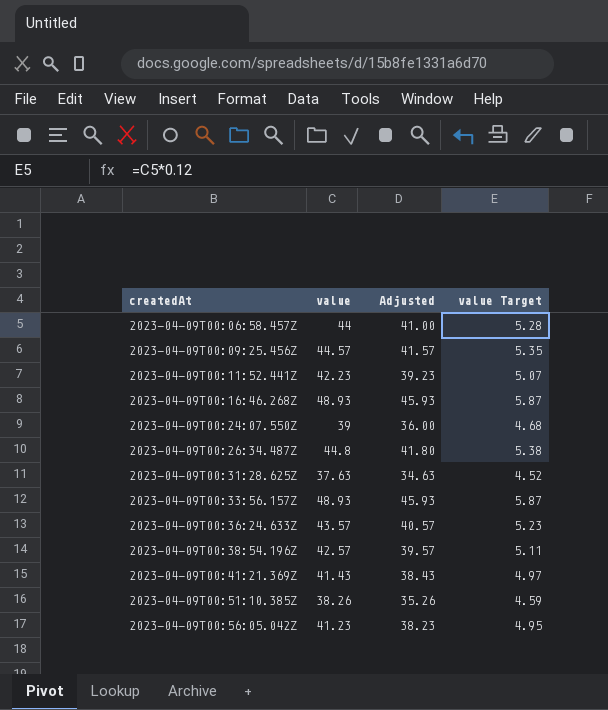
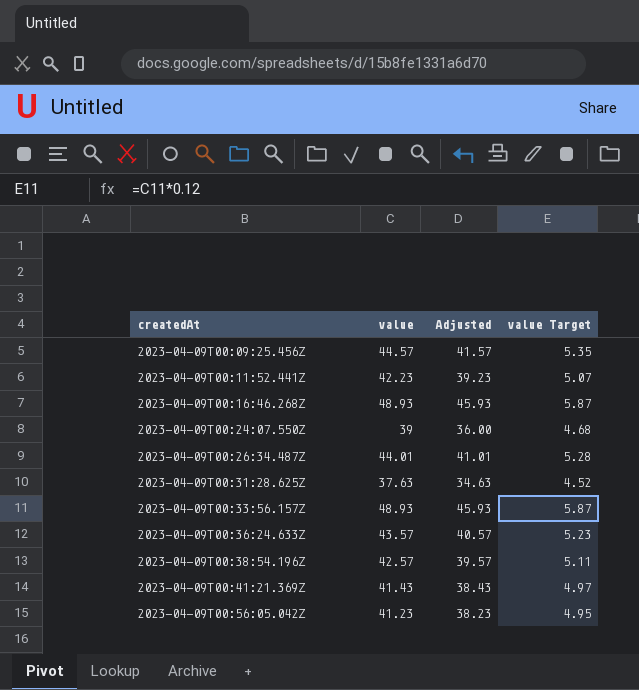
row 2023-04-09T00:06:58.457Z: 44 | 41.00 | 5.28 -> none
row 2023-04-09T00:51:10.385Z: 38.26 | 35.26 | 4.59 -> none
2023-04-09T00:26:34.487Z | value: 44.8 -> 44.01
2023-04-09T00:26:34.487Z | Adjusted: 41.80 -> 41.01
2023-04-09T00:26:34.487Z | value Target: 5.38 -> 5.28

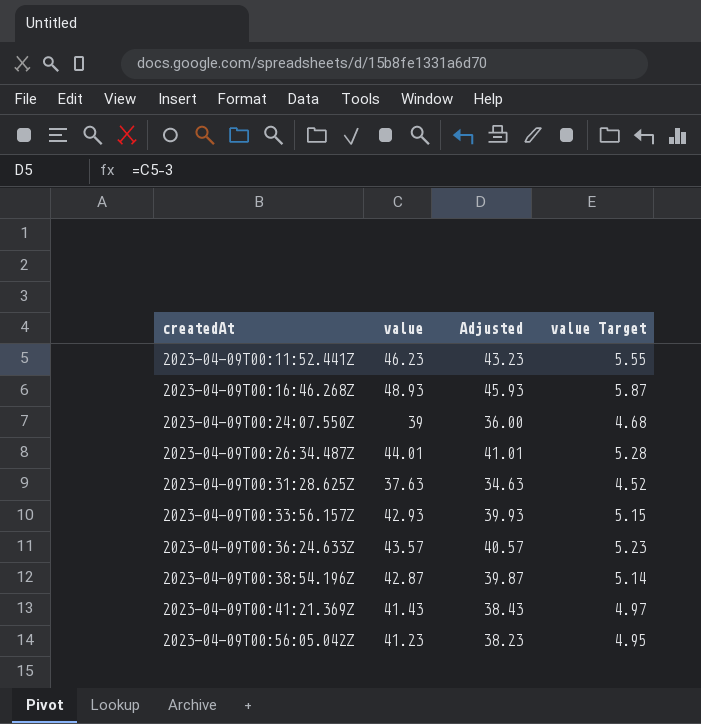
row 2023-04-09T00:09:25.456Z: 44.57 | 41.57 | 5.35 -> none
2023-04-09T00:11:52.441Z | value: 42.23 -> 46.23
2023-04-09T00:11:52.441Z | Adjusted: 39.23 -> 43.23
2023-04-09T00:11:52.441Z | value Target: 5.07 -> 5.55
2023-04-09T00:33:56.157Z | value: 48.93 -> 42.93
2023-04-09T00:33:56.157Z | Adjusted: 45.93 -> 39.93
2023-04-09T00:33:56.157Z | value Target: 5.87 -> 5.15
2023-04-09T00:38:54.196Z | value: 42.57 -> 42.87
2023-04-09T00:38:54.196Z | Adjusted: 39.57 -> 39.87
2023-04-09T00:38:54.196Z | value Target: 5.11 -> 5.14

